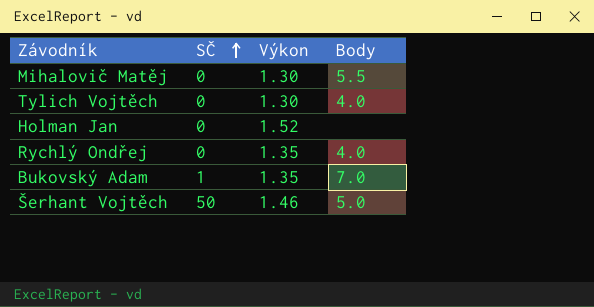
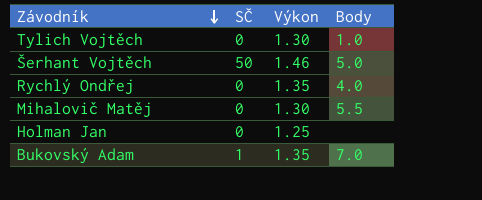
row order: SČ ascending -> Závodník descending
Tylich Vojtěch | Body: 4.0 -> 1.0
Holman Jan | Výkon: 1.52 -> 1.25

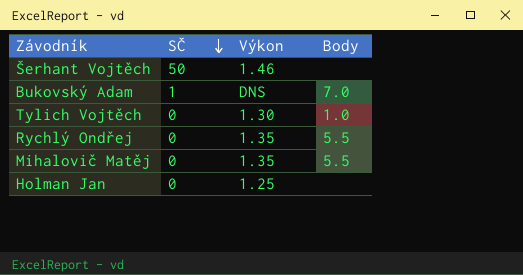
row order: Závodník descending -> SČ descending
Šerhant Vojtěch | Body: 5.0 -> none
Bukovský Adam | Výkon: 1.35 -> DNS
Rychlý Ondřej | Body: 4.0 -> 5.5
Mihalovič Matěj | Výkon: 1.30 -> 1.35

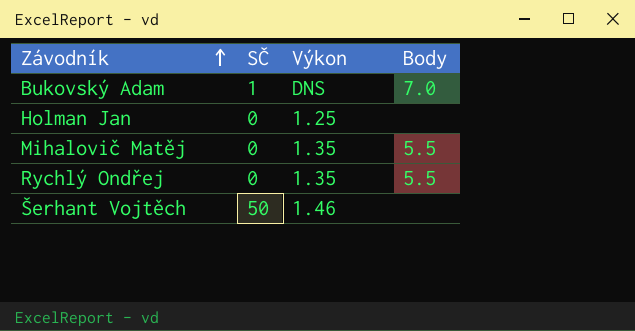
row order: SČ descending -> Závodník ascending
row Tylich Vojtěch: 0 | 1.30 | 1.0 -> none

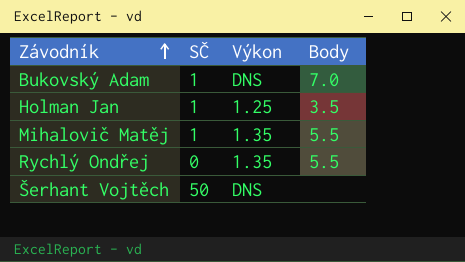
Holman Jan | SČ: 0 -> 1
Holman Jan | Body: none -> 3.5
Mihalovič Matěj | SČ: 0 -> 1
Šerhant Vojtěch | Výkon: 1.46 -> DNS

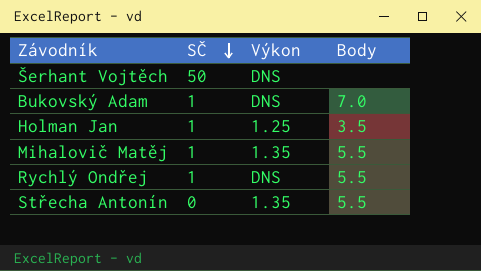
row order: Závodník ascending -> SČ descending
Rychlý Ondřej | SČ: 0 -> 1
Rychlý Ondřej | Výkon: 1.35 -> DNS
row Střecha Antonín: none -> 0 | 1.35 | 5.5

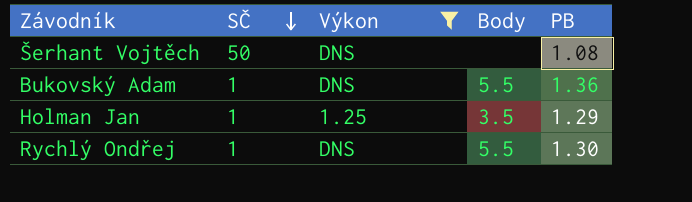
filter: none -> Výkon != 1.35
column PB | position: none -> 5
Bukovský Adam | Body: 7.0 -> 5.5

